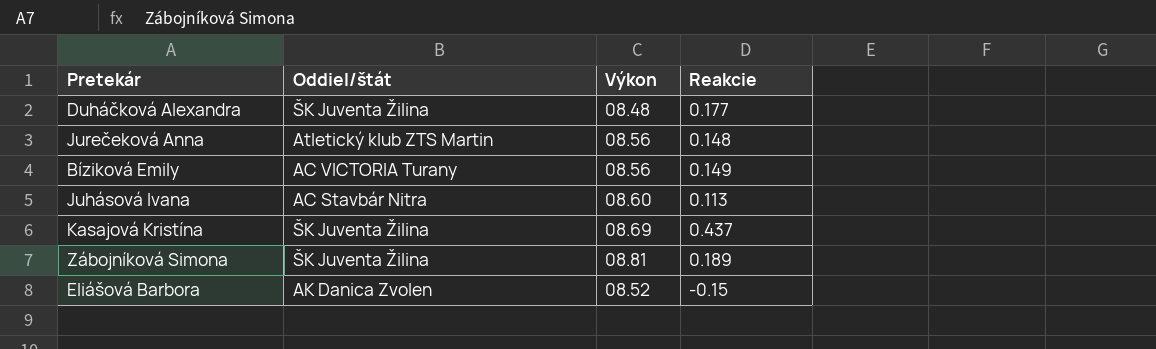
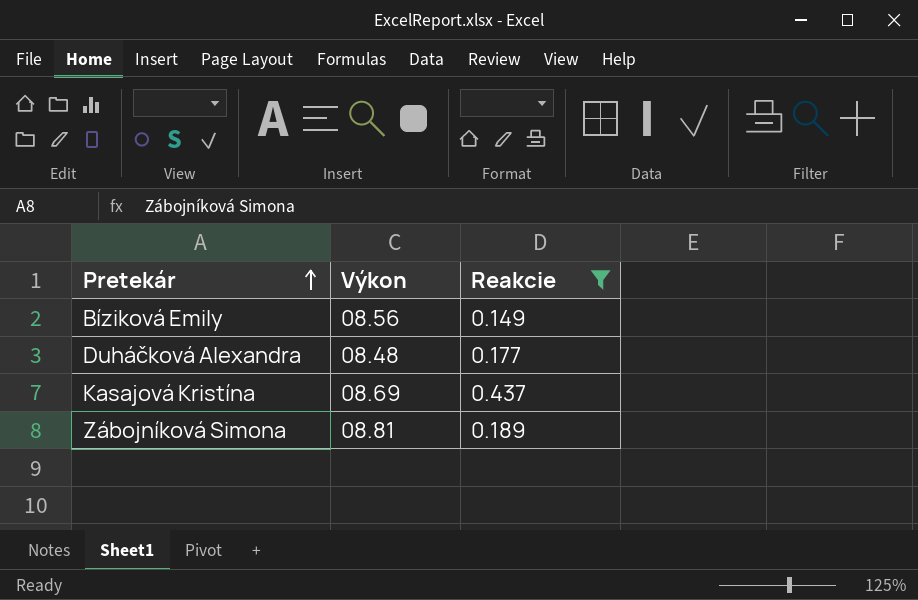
filter: none -> Reakcie >= 0.149
row order: none -> Pretekár ascending
column Oddiel/štát | position: 2 -> none

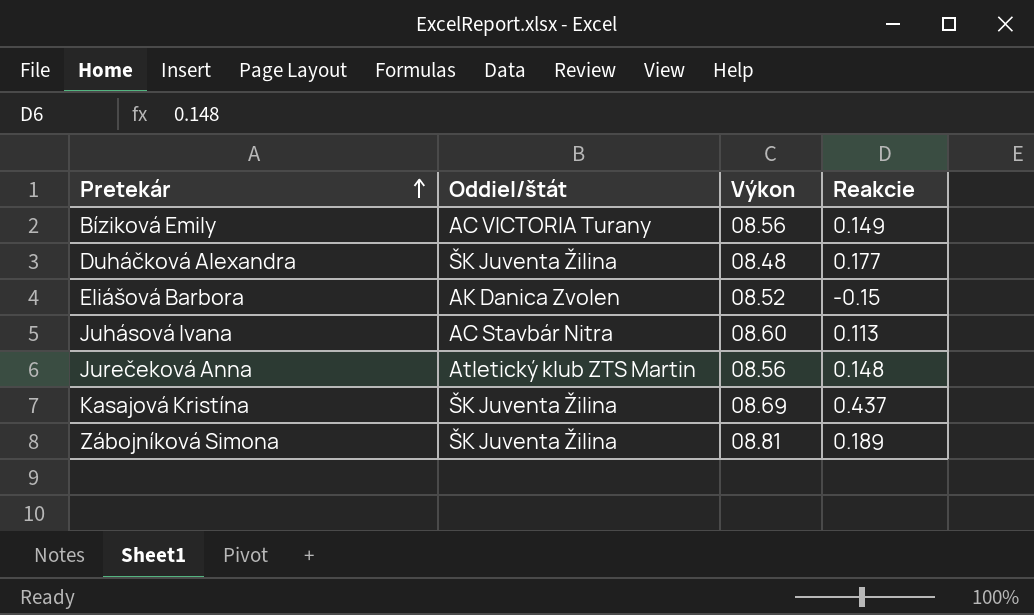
filter: Reakcie >= 0.149 -> none
column Oddiel/štát | position: none -> 2

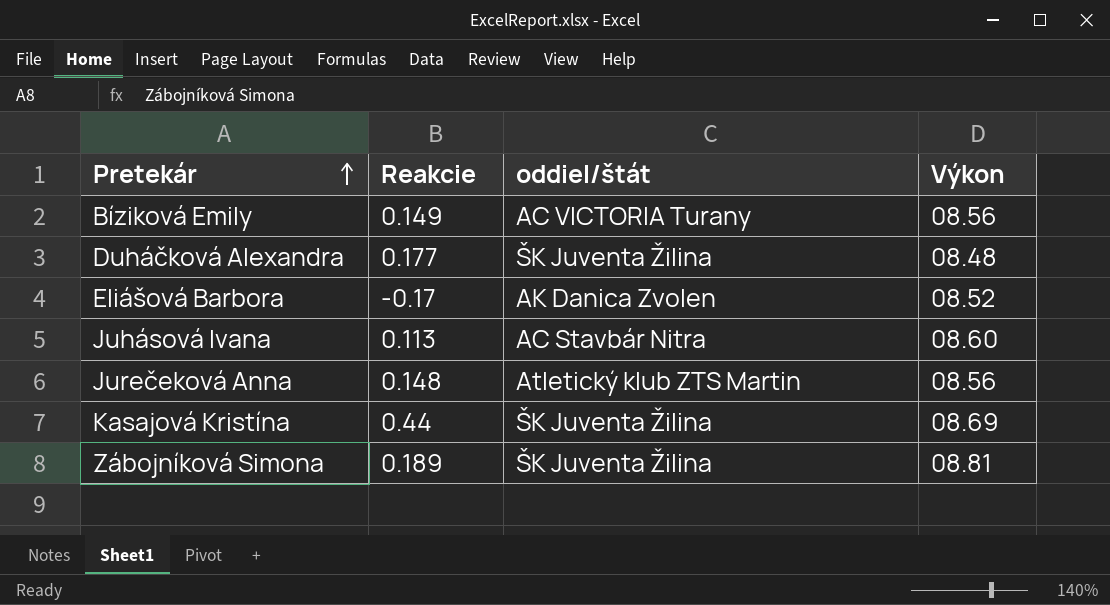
column Reakcie | position: 4 -> 2
column name: Oddiel/štát -> oddiel/štát
Eliášová Barbora | Reakcie: -0.15 -> -0.17
Kasajová Kristína | Reakcie: 0.437 -> 0.44

